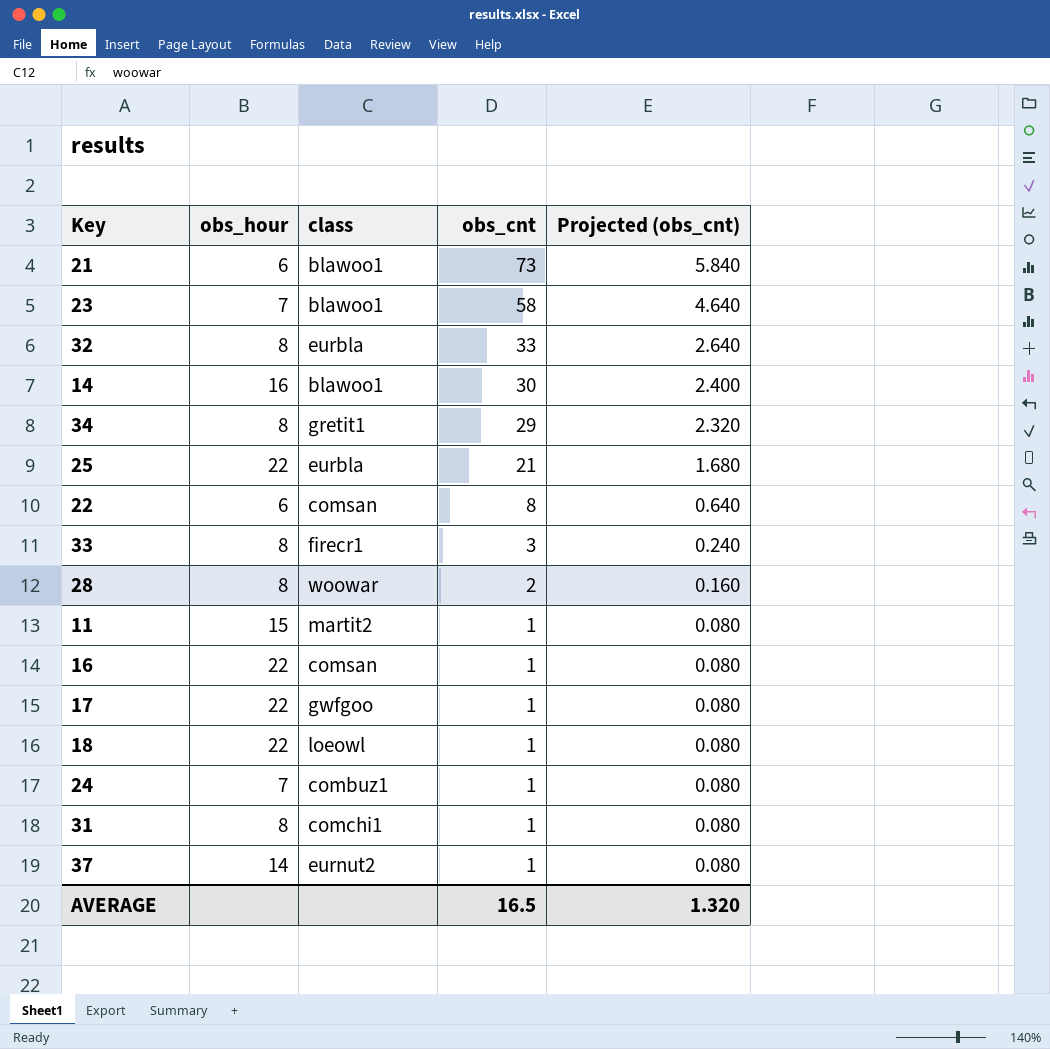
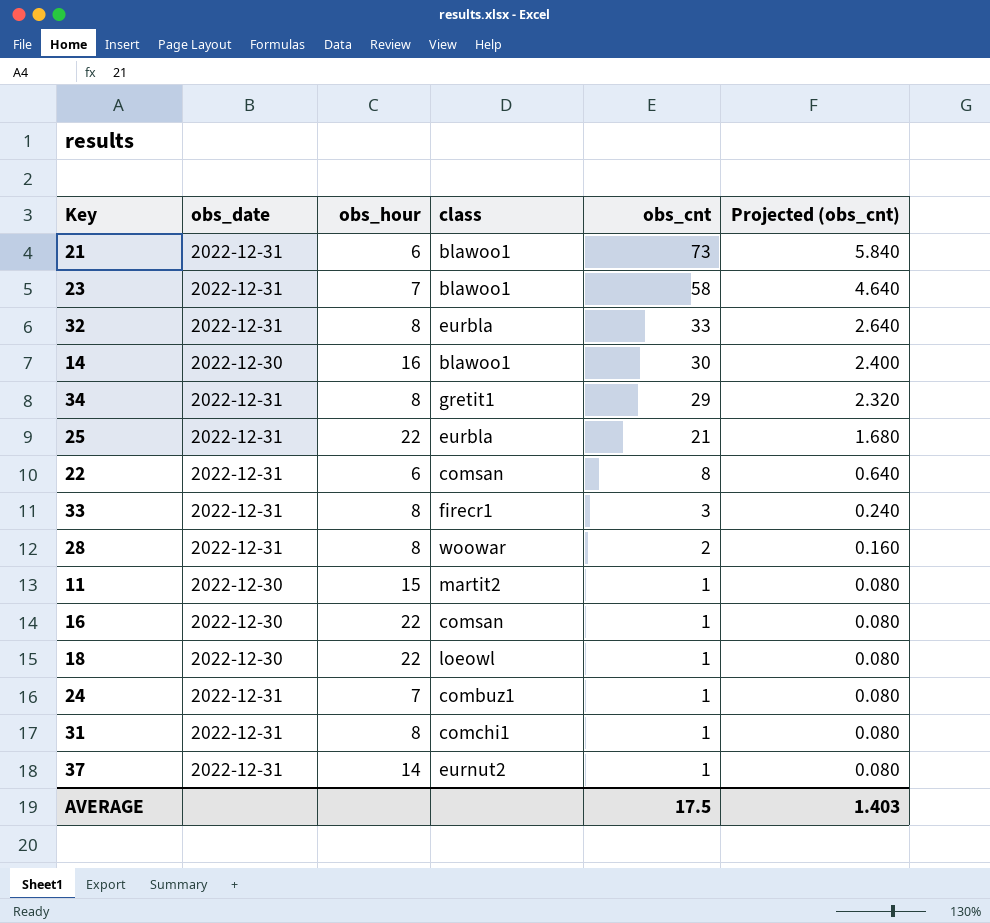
column obs_date | position: none -> 2
row 17: 22 | gwfgoo | 1 | 0.080 -> none
AVERAGE | obs_cnt: 16.5 -> 17.5
AVERAGE | Projected (obs_cnt): 1.320 -> 1.403

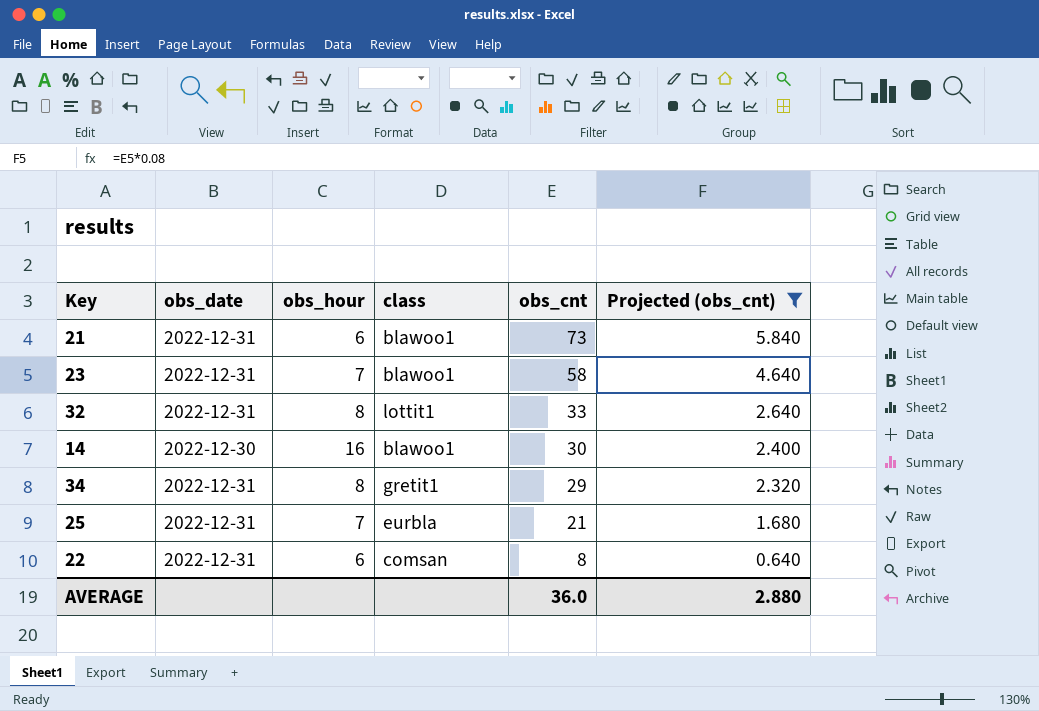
filter: none -> Projected (obs_cnt) >= 0.640
32 | class: eurbla -> lottit1
25 | obs_hour: 22 -> 7
AVERAGE | obs_cnt: 17.5 -> 36.0
AVERAGE | Projected (obs_cnt): 1.403 -> 2.880

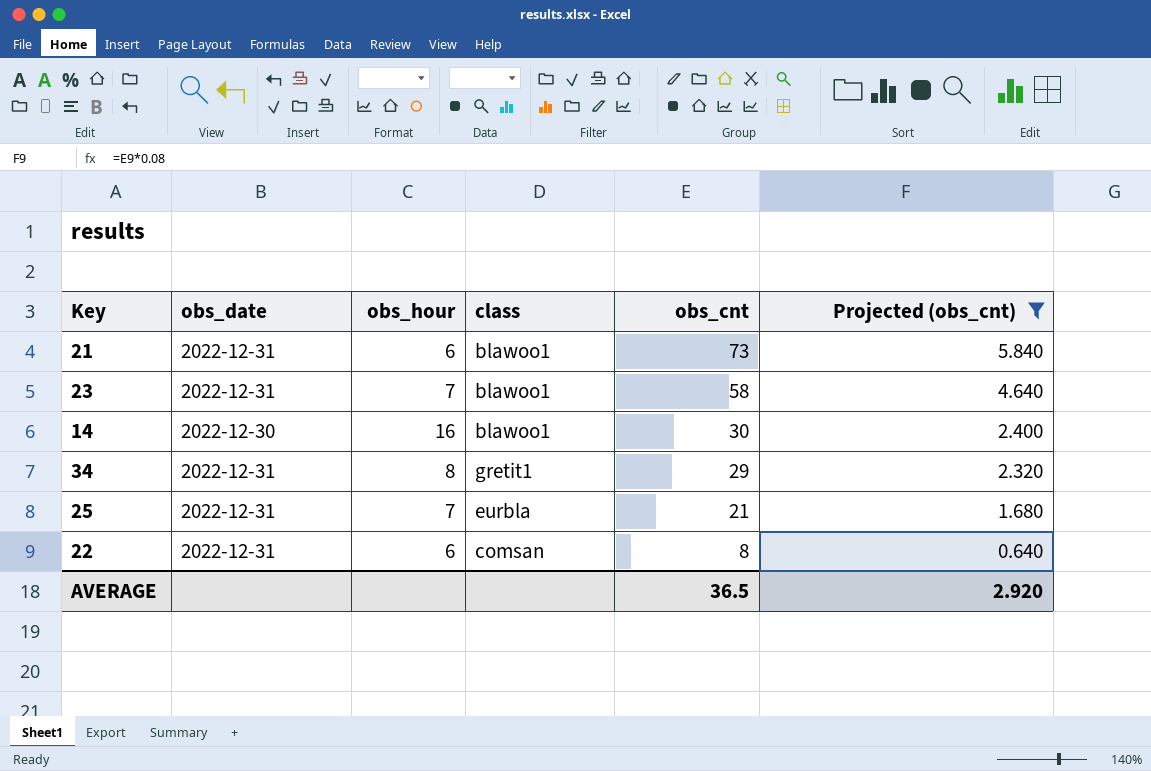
row 32: 2022-12-31 | 8 | lottit1 | 33 | 2.640 -> none
AVERAGE | obs_cnt: 36.0 -> 36.5
AVERAGE | Projected (obs_cnt): 2.880 -> 2.920

